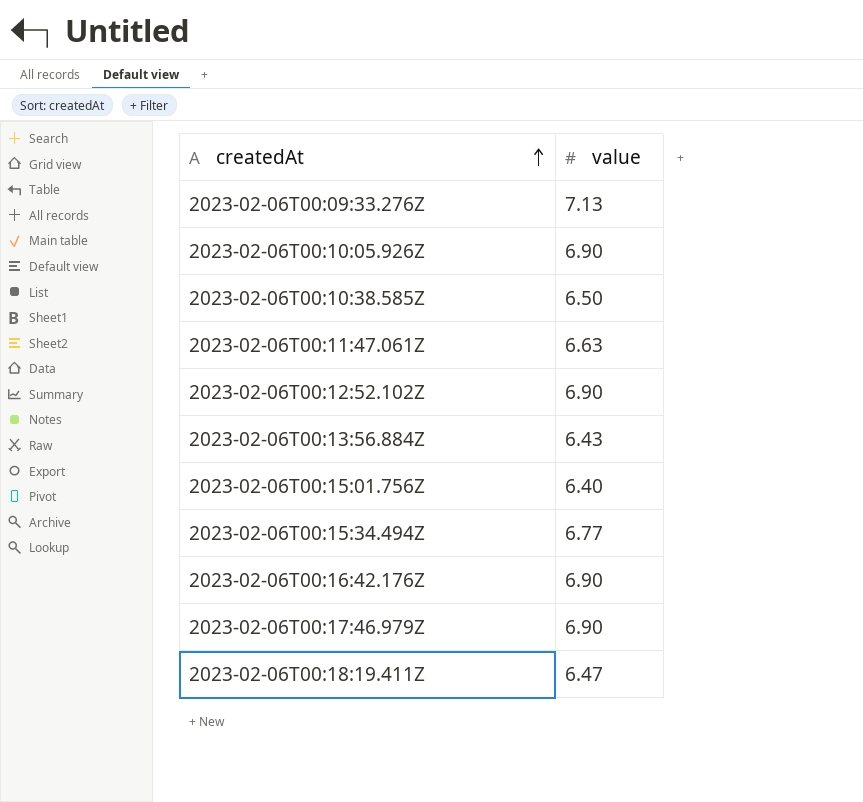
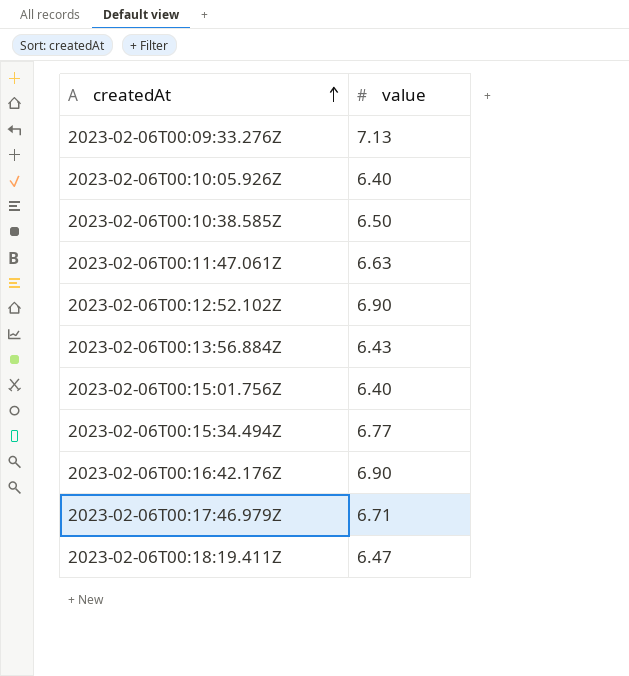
2023-02-06T00:10:05.926Z | value: 6.90 -> 6.40
2023-02-06T00:17:46.979Z | value: 6.90 -> 6.71

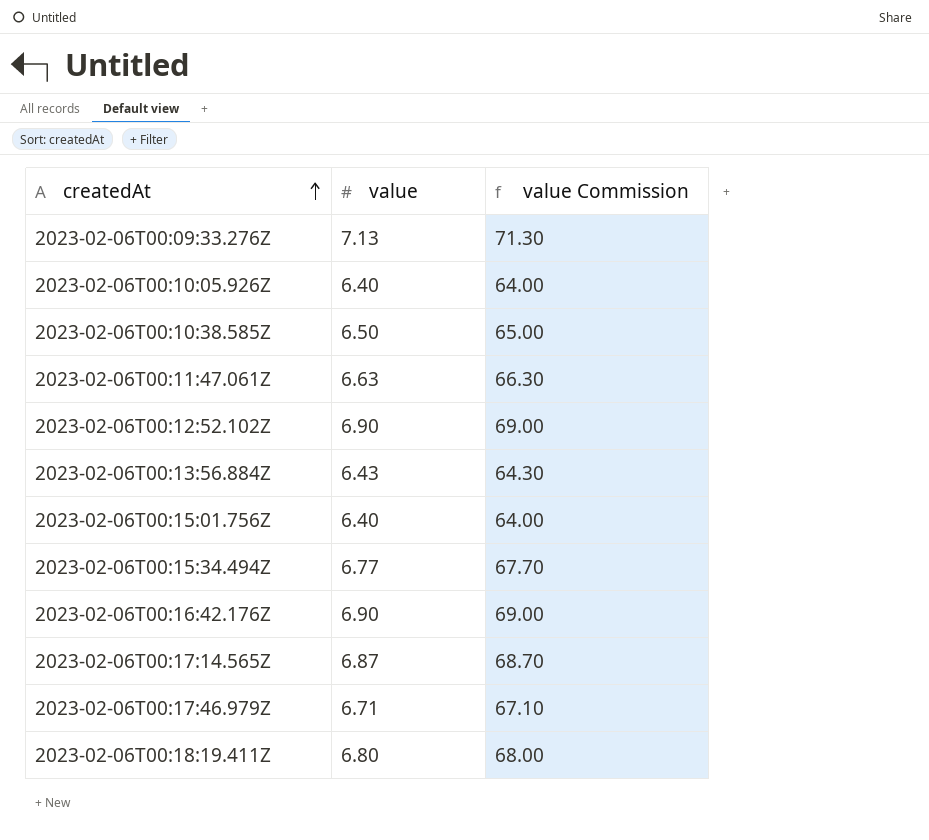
column value Commission | formula: none -> [value] * 10
row 2023-02-06T00:17:14.565Z: none -> 6.87 | 68.70
2023-02-06T00:18:19.411Z | value: 6.47 -> 6.80

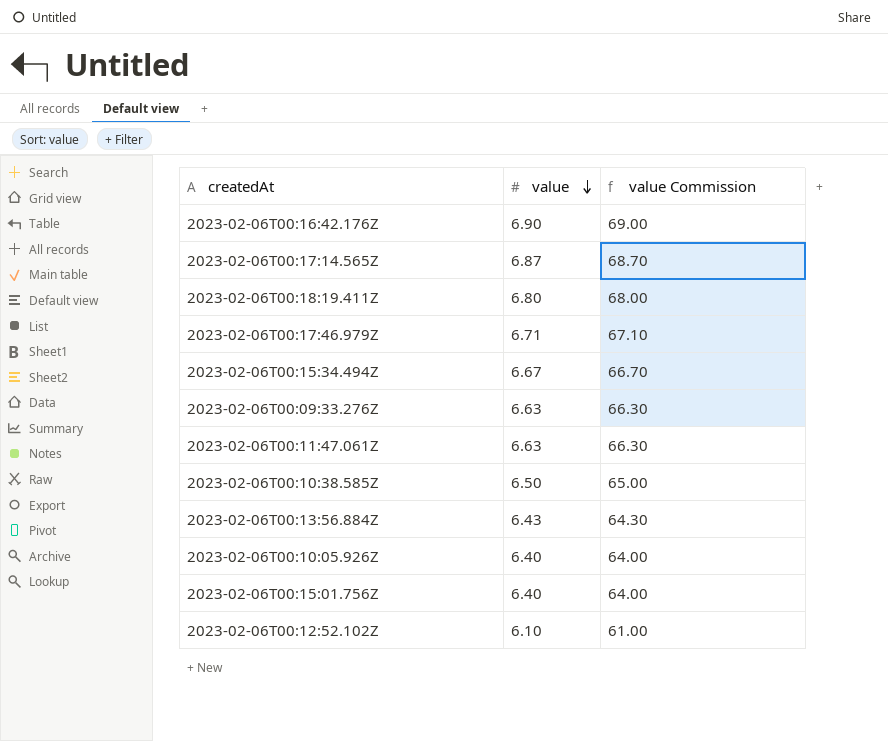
row order: createdAt ascending -> value descending
2023-02-06T00:15:34.494Z | value: 6.77 -> 6.67
2023-02-06T00:15:34.494Z | value Commission: 67.70 -> 66.70
2023-02-06T00:09:33.276Z | value: 7.13 -> 6.63
2023-02-06T00:09:33.276Z | value Commission: 71.30 -> 66.30
2023-02-06T00:12:52.102Z | value: 6.90 -> 6.10
2023-02-06T00:12:52.102Z | value Commission: 69.00 -> 61.00

